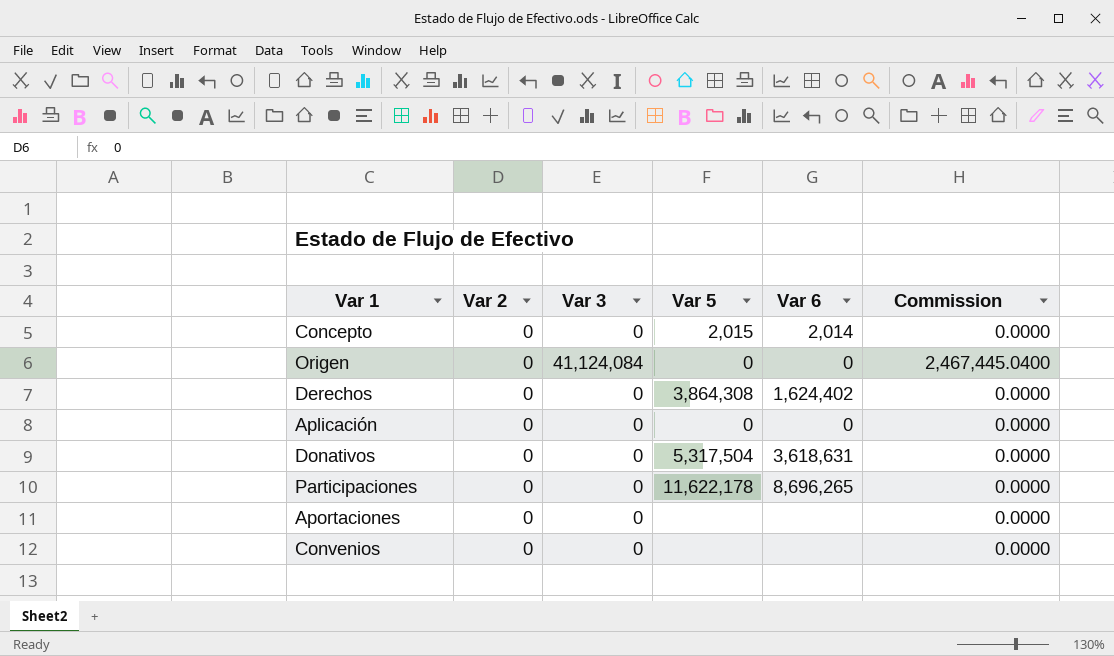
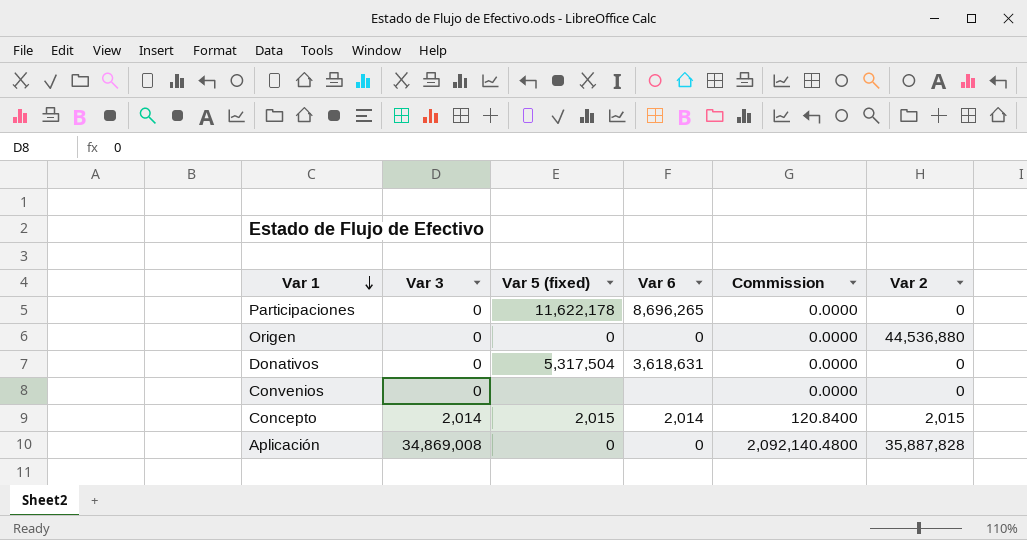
row order: none -> Var 1 descending
column name: Var 5 -> Var 5 (fixed)
column Var 2 | position: 2 -> 6
row Derechos: 0 | 0 | 3,864,308 | 1,624,402 | 0.0000 -> none
row Aportaciones: 0 | 0 | none | none | 0.0000 -> none
Origen | Var 3: 41,124,084 -> 0
Origen | Commission: 2,467,445.0400 -> 0.0000
Origen | Var 2: 0 -> 44,536,880
Concepto | Var 3: 0 -> 2,014
Concepto | Commission: 0.0000 -> 120.8400
Concepto | Var 2: 0 -> 2,015
Aplicación | Var 3: 0 -> 34,869,008
Aplicación | Commission: 0.0000 -> 2,092,140.4800
Aplicación | Var 2: 0 -> 35,887,828

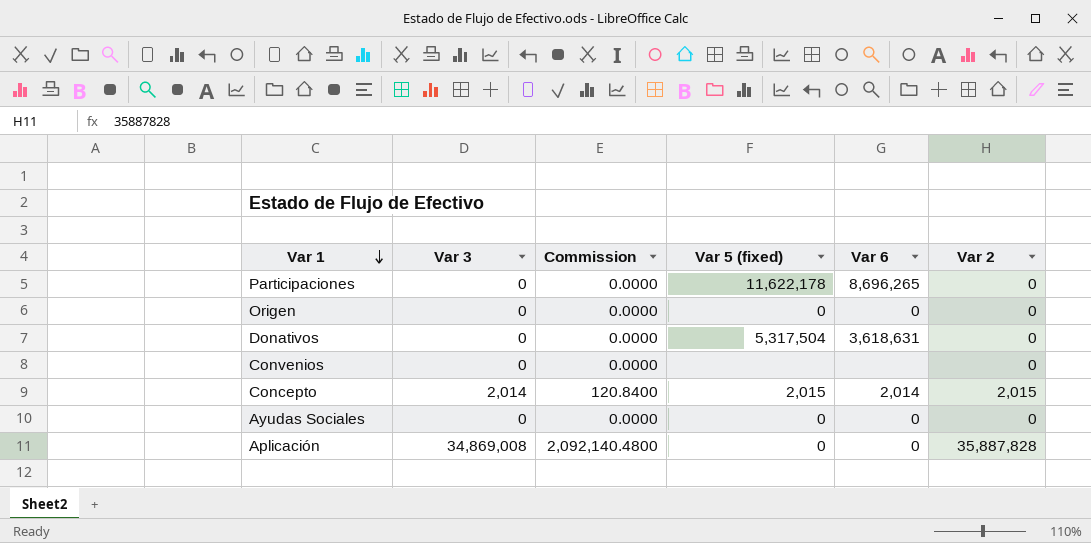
column Commission | position: 5 -> 3
Origen | Var 2: 44,536,880 -> 0
row Ayudas Sociales: none -> 0 | 0.0000 | 0 | 0 | 0

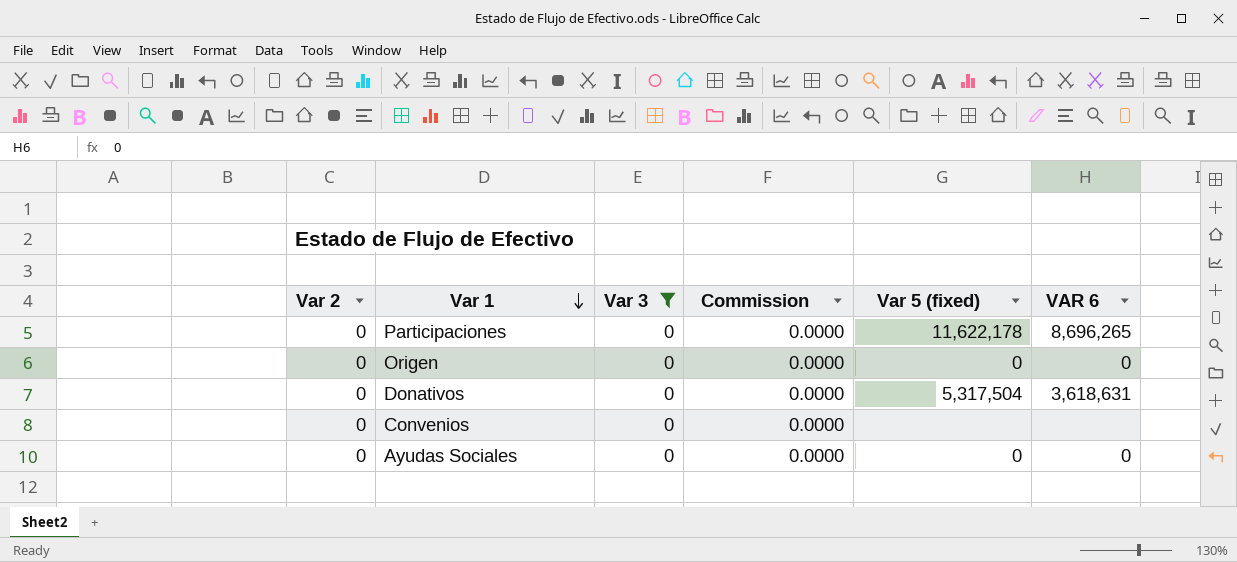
filter: none -> Var 3 = 0
column Var 2 | position: 6 -> 1
column name: Var 6 -> VAR 6

